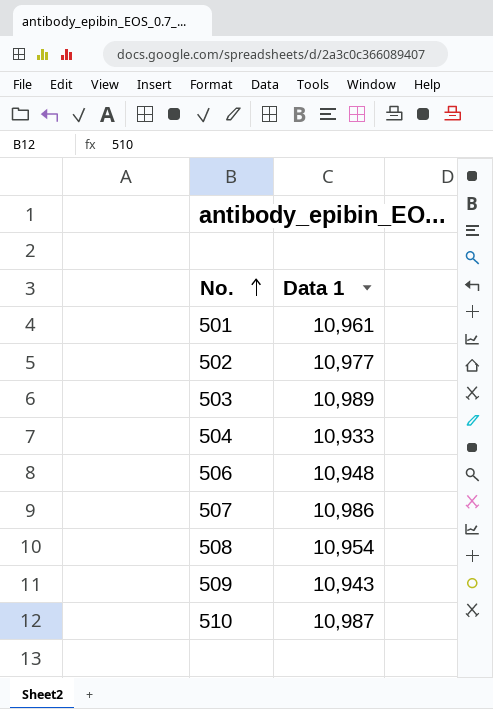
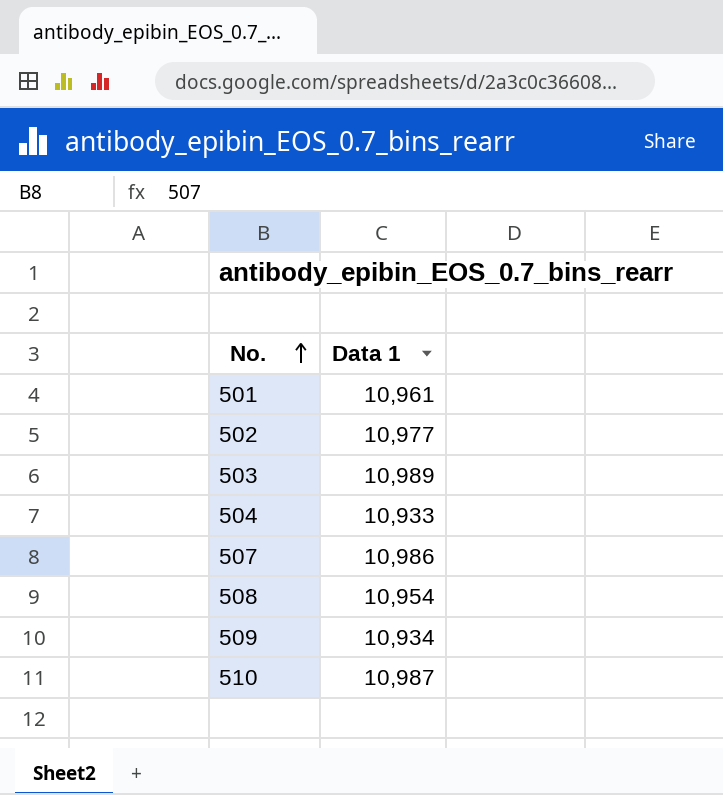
row 506: 10,948 -> none
509 | Data 1: 10,943 -> 10,934

